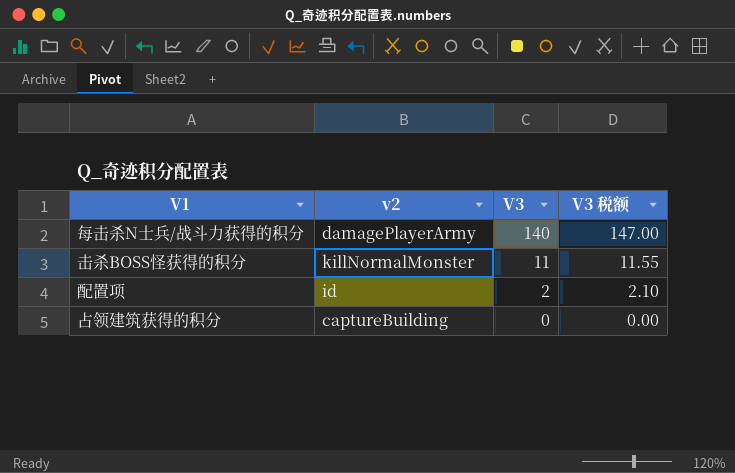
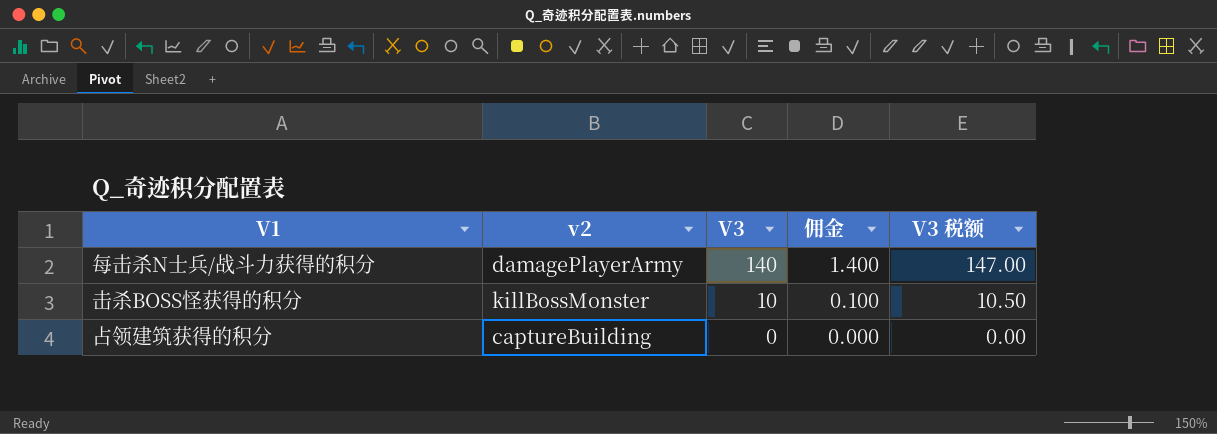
column 佣金 | formula: none -> [V3] * 0.01
row 配置项: id | 2 | 2.10 -> none
击杀BOSS怪获得的积分 | v2: killNormalMonster -> killBossMonster
击杀BOSS怪获得的积分 | V3: 11 -> 10
击杀BOSS怪获得的积分 | V3 税额: 11.55 -> 10.50

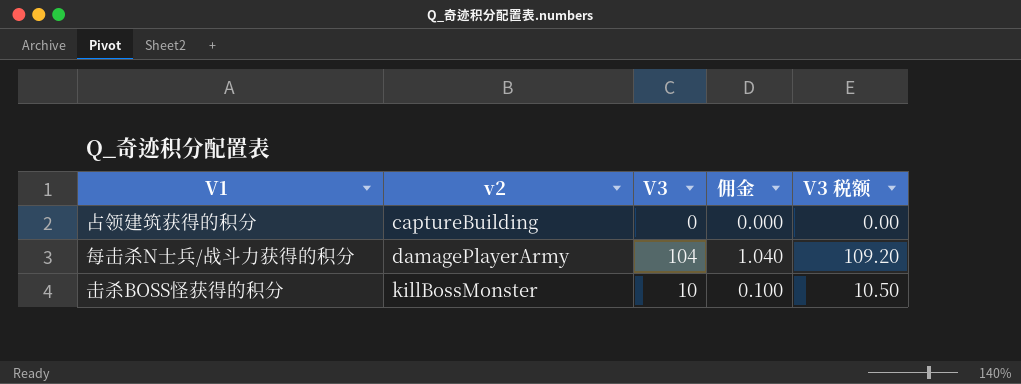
row order: V3 descending -> v2 ascending
每击杀N士兵/战斗力获得的积分 | V3: 140 -> 104
每击杀N士兵/战斗力获得的积分 | 佣金: 1.400 -> 1.040
每击杀N士兵/战斗力获得的积分 | V3 税额: 147.00 -> 109.20

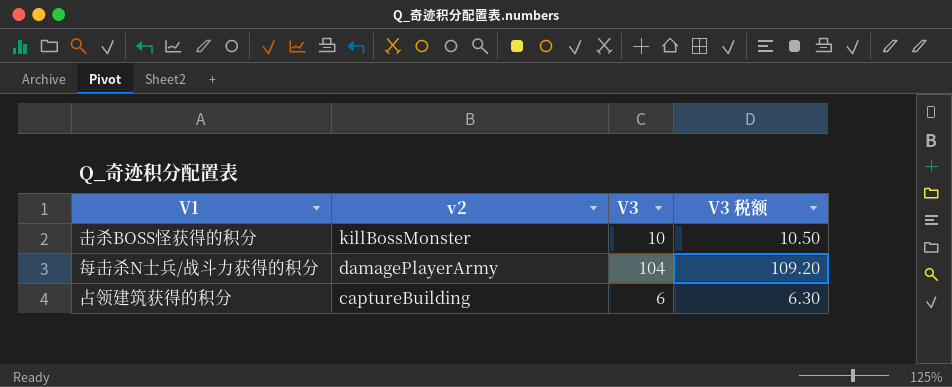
row order: v2 ascending -> v2 descending
column 佣金 | formula: [V3] * 0.01 -> none
占领建筑获得的积分 | V3: 0 -> 6
占领建筑获得的积分 | V3 税额: 0.00 -> 6.30

